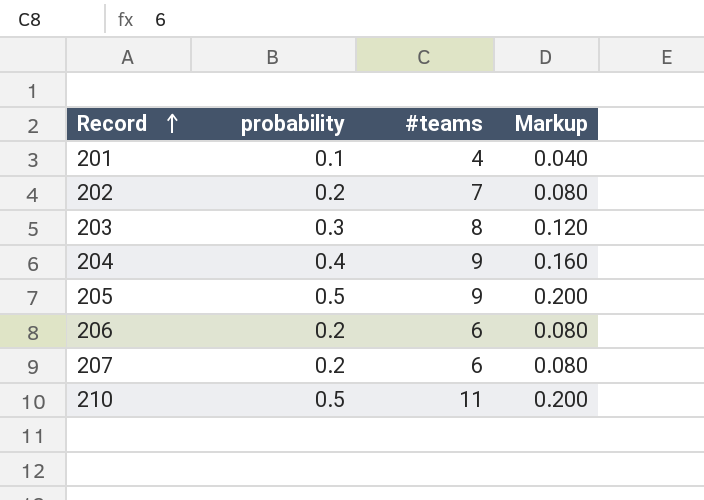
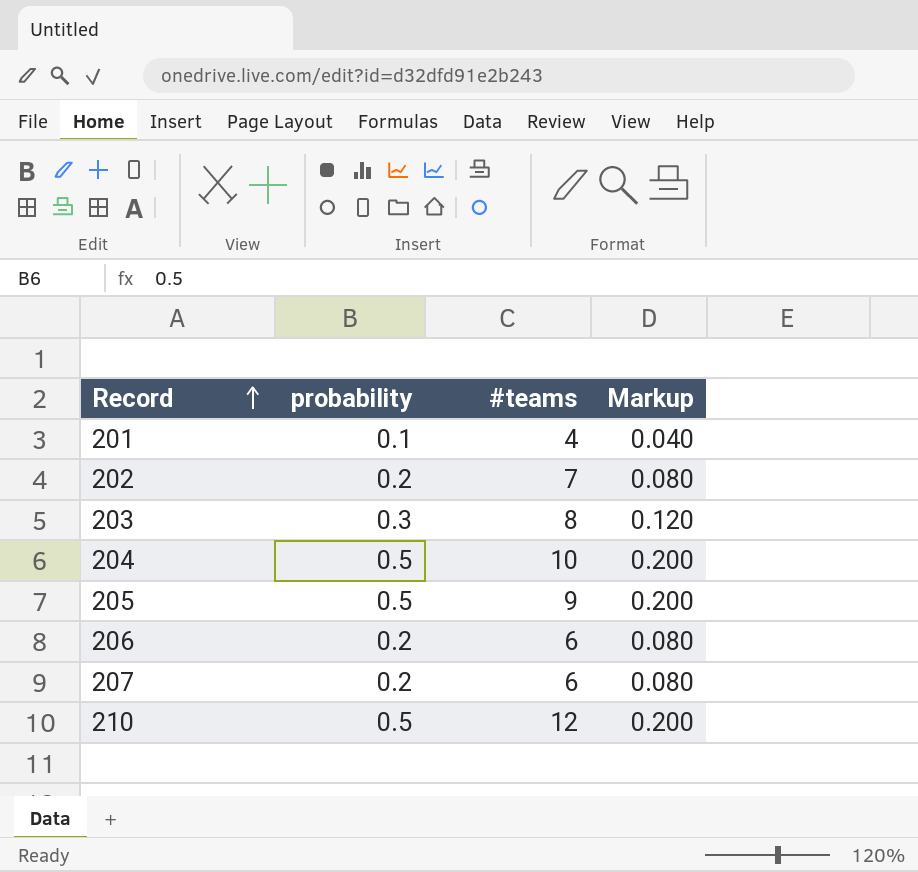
204 | probability: 0.4 -> 0.5
204 | #teams: 9 -> 10
204 | Markup: 0.160 -> 0.200
210 | #teams: 11 -> 12

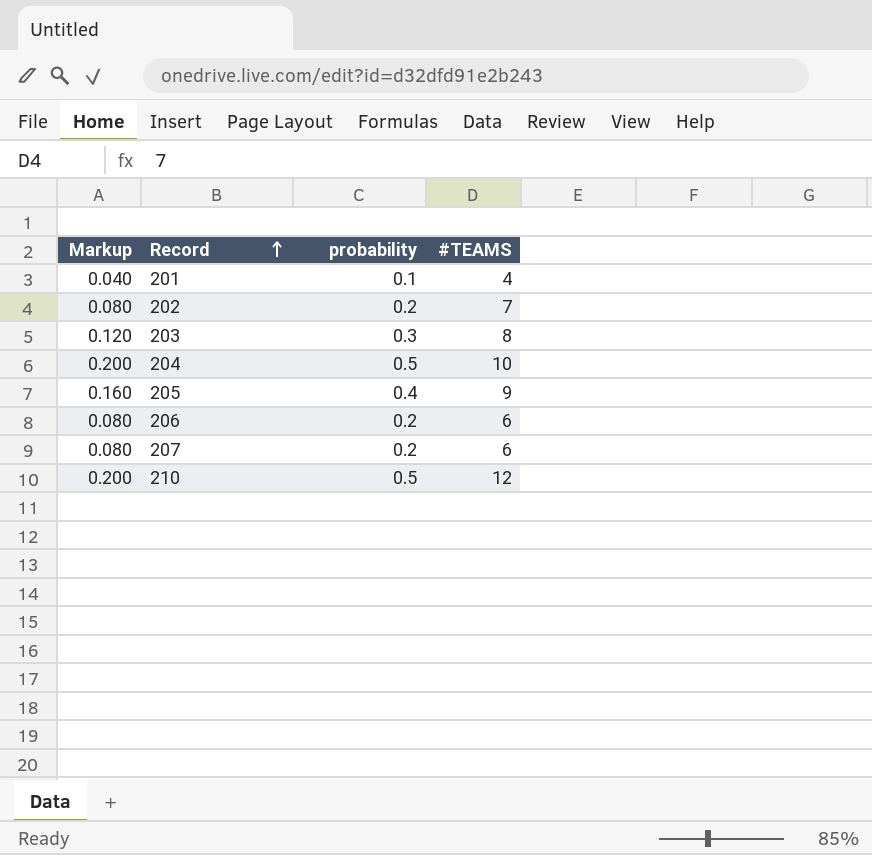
column Markup | position: 4 -> 1
column name: #teams -> #TEAMS
205 | Markup: 0.200 -> 0.160
205 | probability: 0.5 -> 0.4

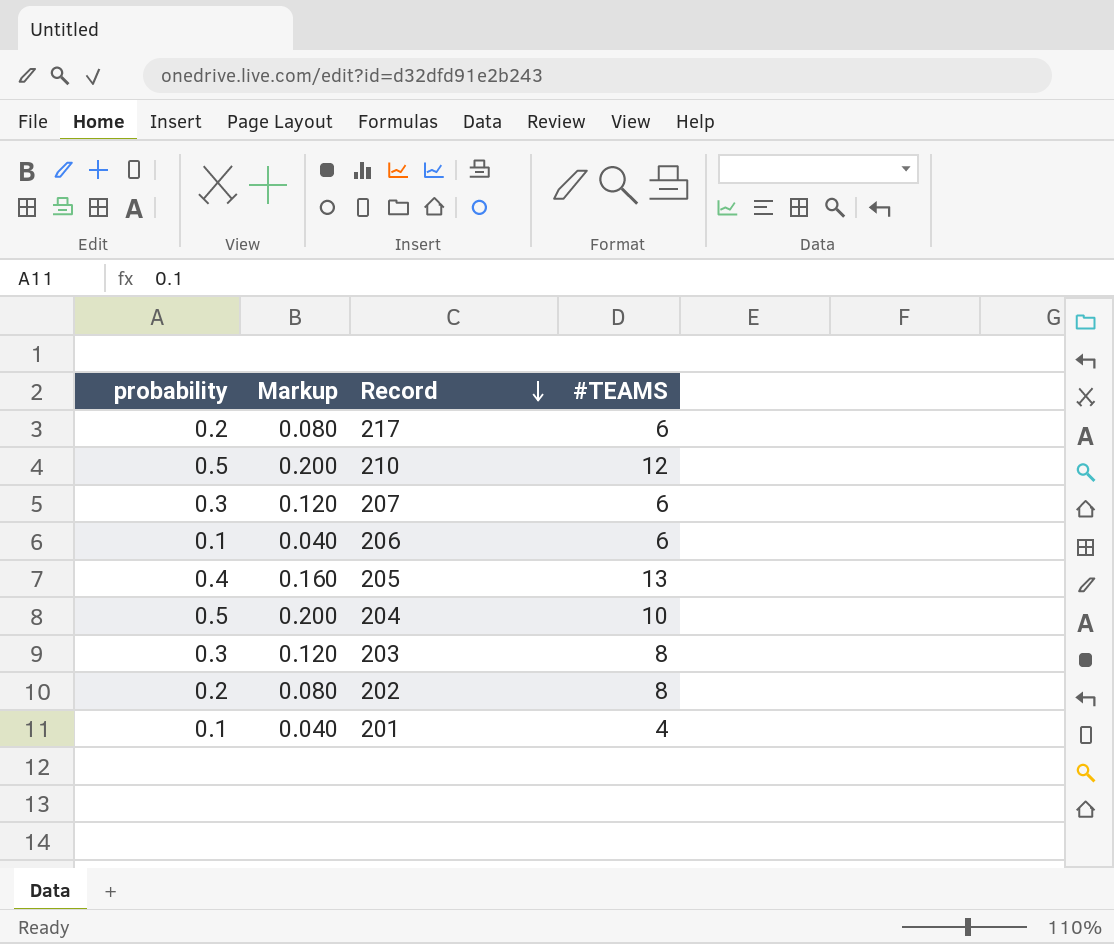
row order: Record ascending -> Record descending
column probability | position: 3 -> 1
row 217: none -> 0.2 | 0.080 | 6
207 | probability: 0.2 -> 0.3
207 | Markup: 0.080 -> 0.120
206 | probability: 0.2 -> 0.1
206 | Markup: 0.080 -> 0.040
205 | #TEAMS: 9 -> 13
202 | #TEAMS: 7 -> 8

